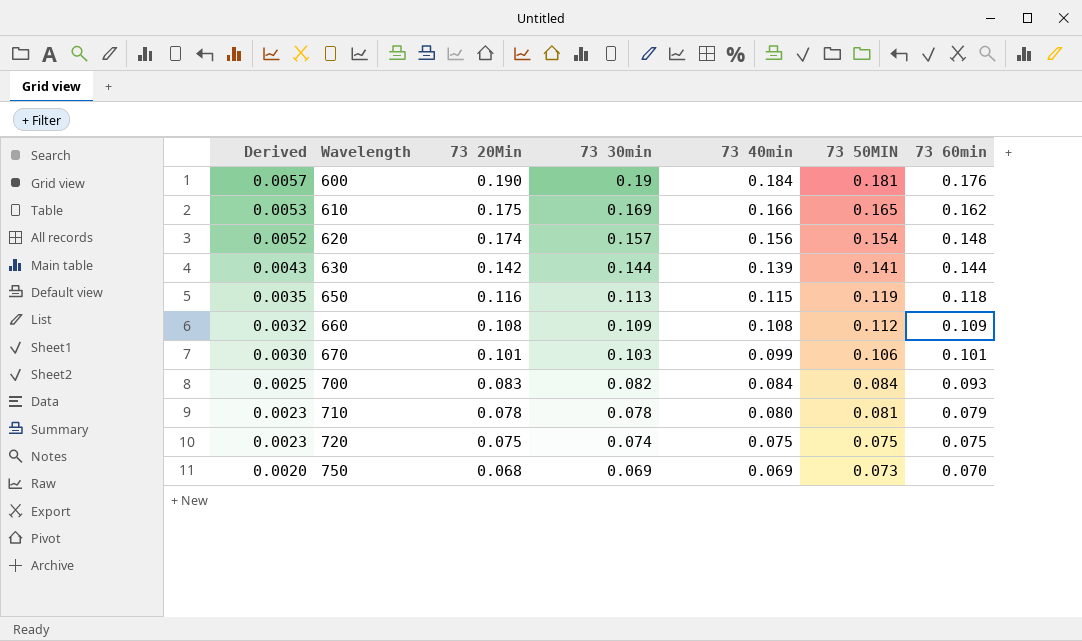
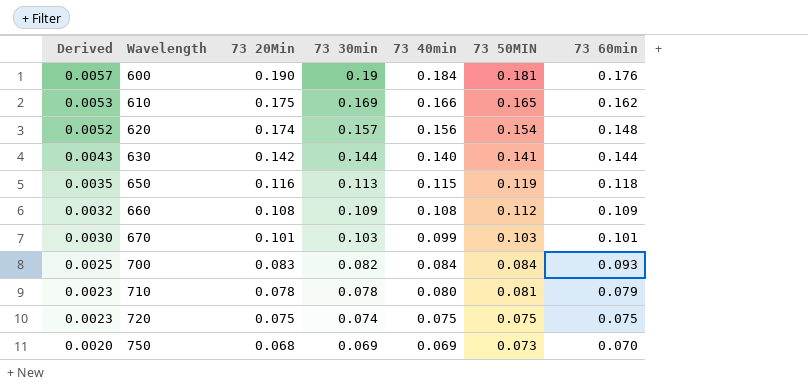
630 | 73 40min: 0.139 -> 0.140
670 | 73 50MIN: 0.106 -> 0.103

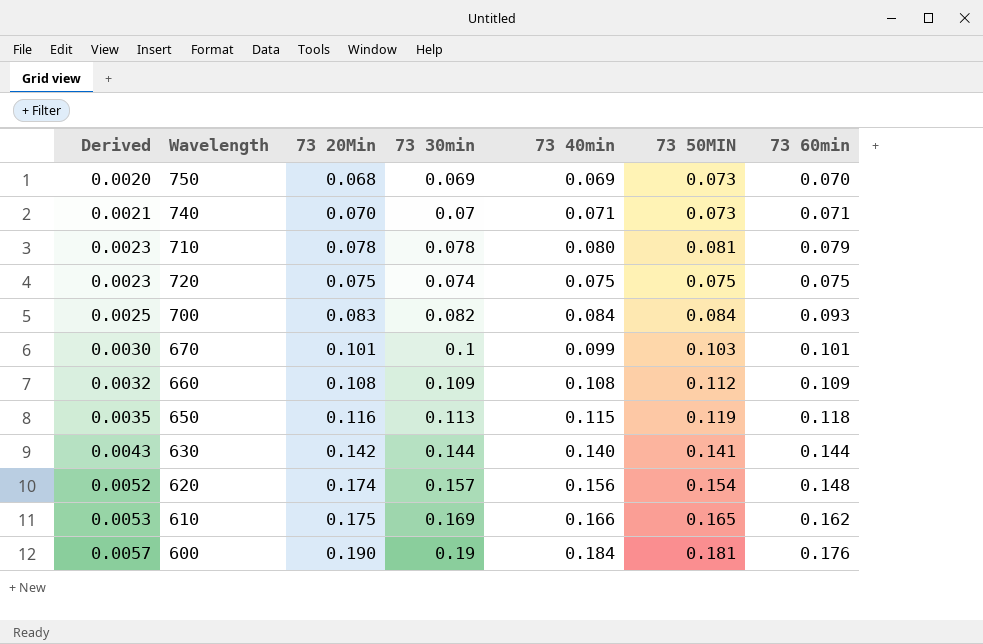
row order: Derived descending -> Derived ascending
row 740: none -> 0.0021 | 0.070 | 0.07 | 0.071 | 0.073 | 0.071
670 | 73 30min: 0.103 -> 0.1

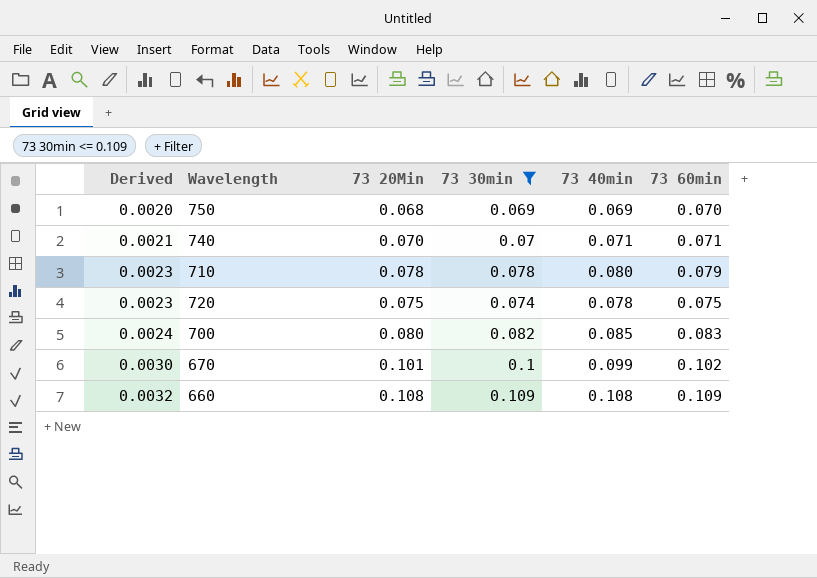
filter: none -> 73 30min <= 0.109
column 73 50MIN | position: 6 -> none
720 | 73 40min: 0.075 -> 0.078
700 | Derived: 0.0025 -> 0.0024
700 | 73 20Min: 0.083 -> 0.080
700 | 73 40min: 0.084 -> 0.085
700 | 73 60min: 0.093 -> 0.083
670 | 73 60min: 0.101 -> 0.102

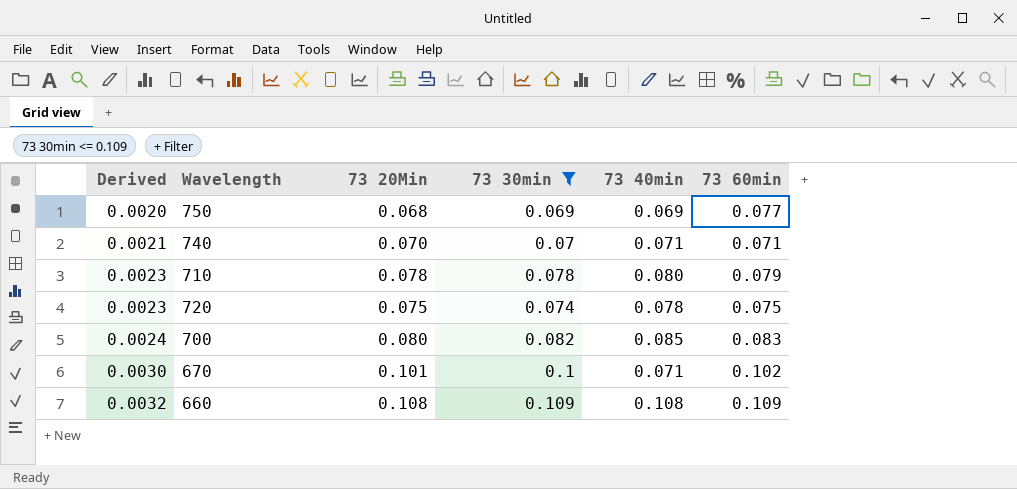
750 | 73 60min: 0.070 -> 0.077
670 | 73 40min: 0.099 -> 0.071

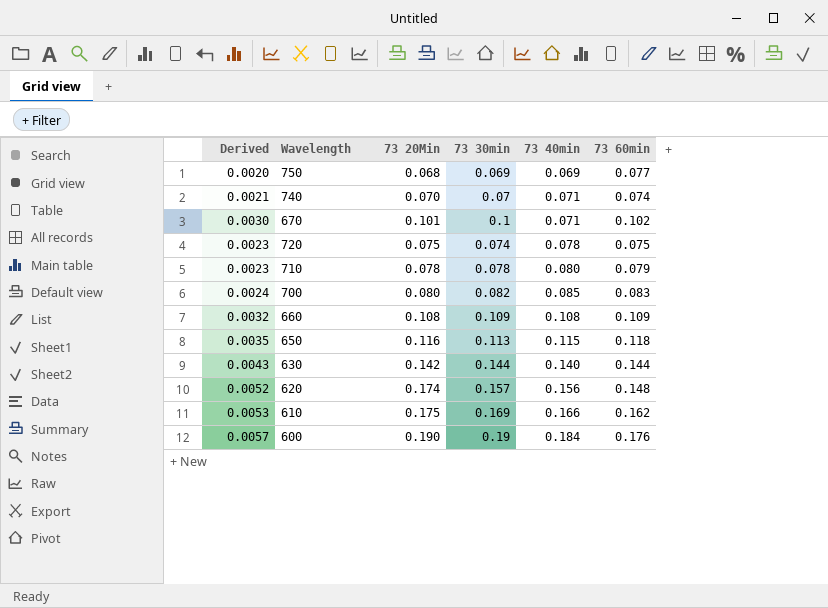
filter: 73 30min <= 0.109 -> none
row order: Derived ascending -> 73 40min ascending
740 | 73 60min: 0.071 -> 0.074

